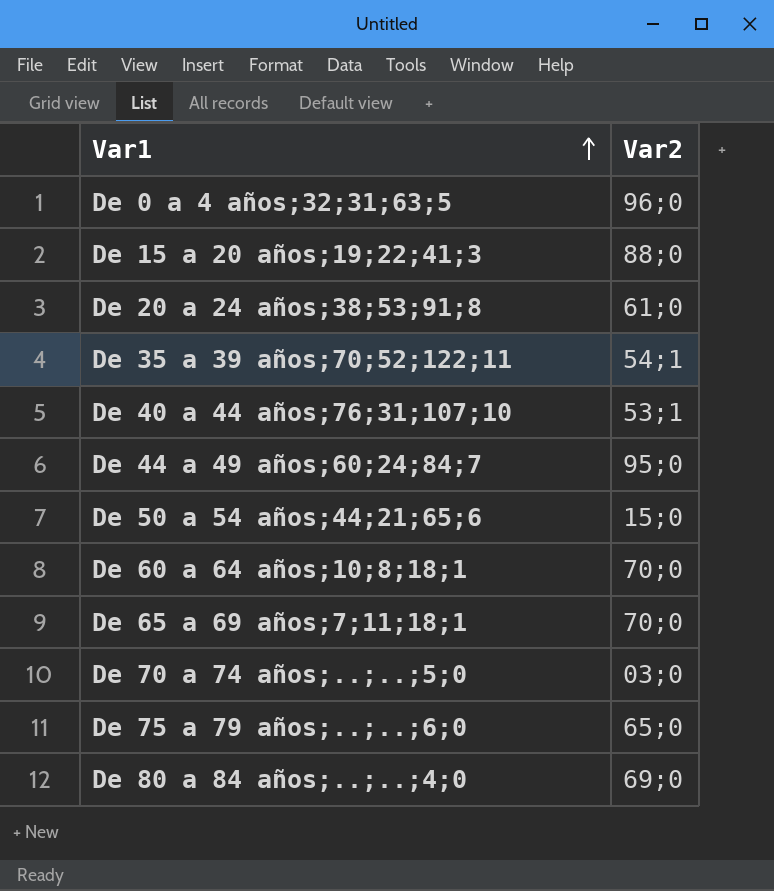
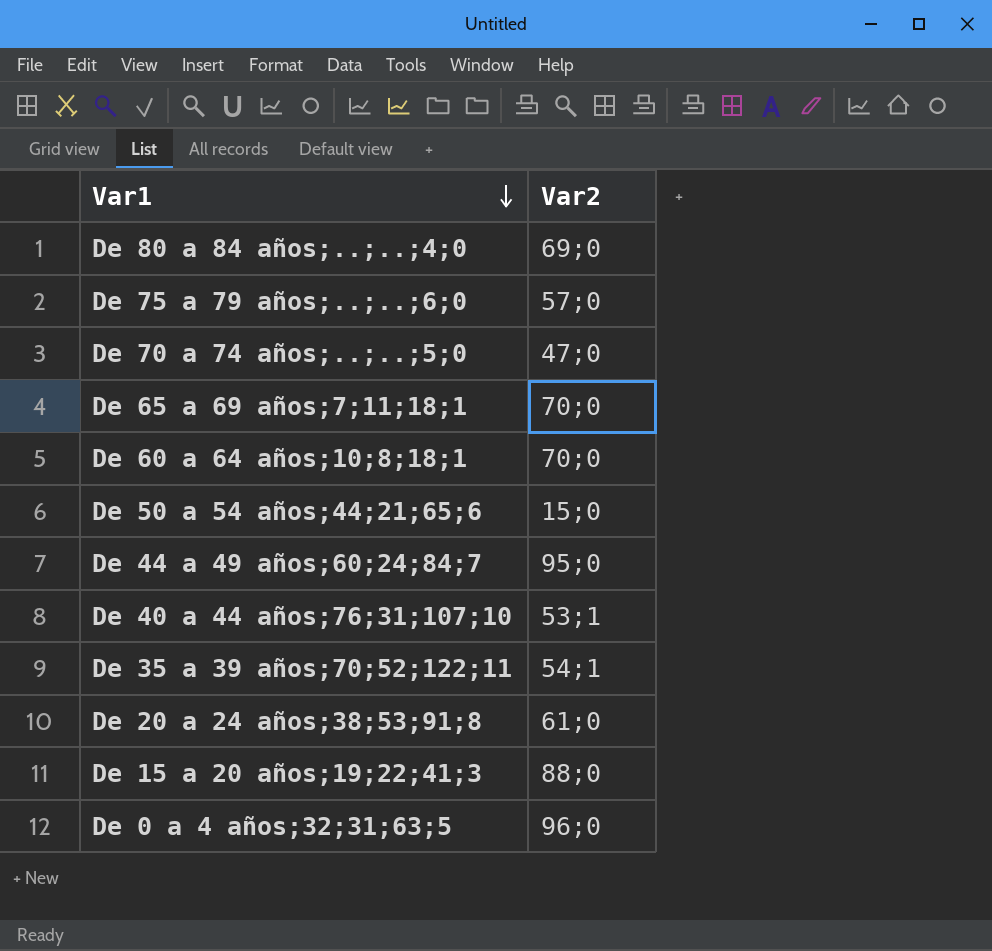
row order: Var1 ascending -> Var1 descending
De 75 a 79 años;..;..;6;0 | Var2: 65;0 -> 57;0
De 70 a 74 años;..;..;5;0 | Var2: 03;0 -> 47;0

